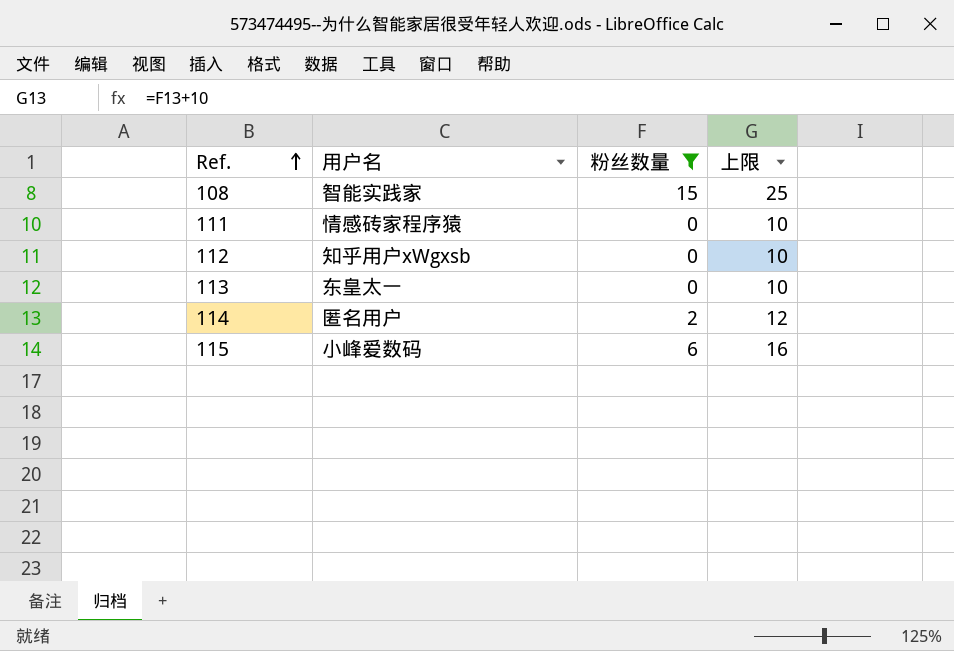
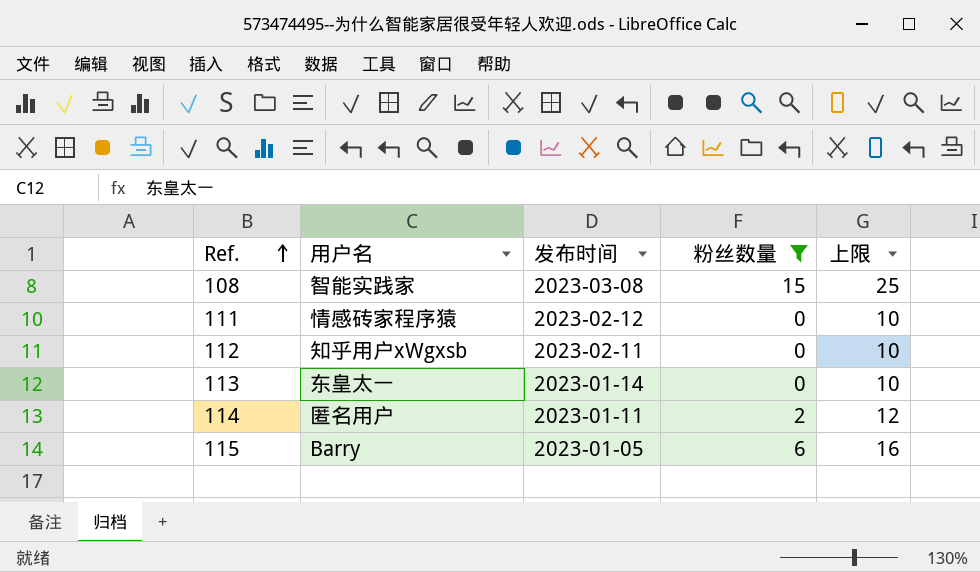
column 发布时间 | position: none -> 3
115 | 用户名: 小峰爱数码 -> Barry

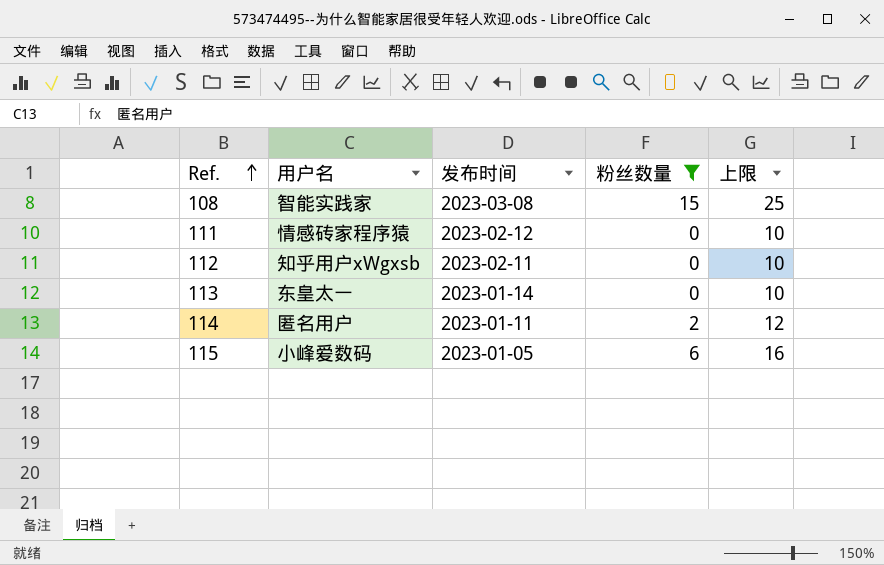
115 | 用户名: Barry -> 小峰爱数码

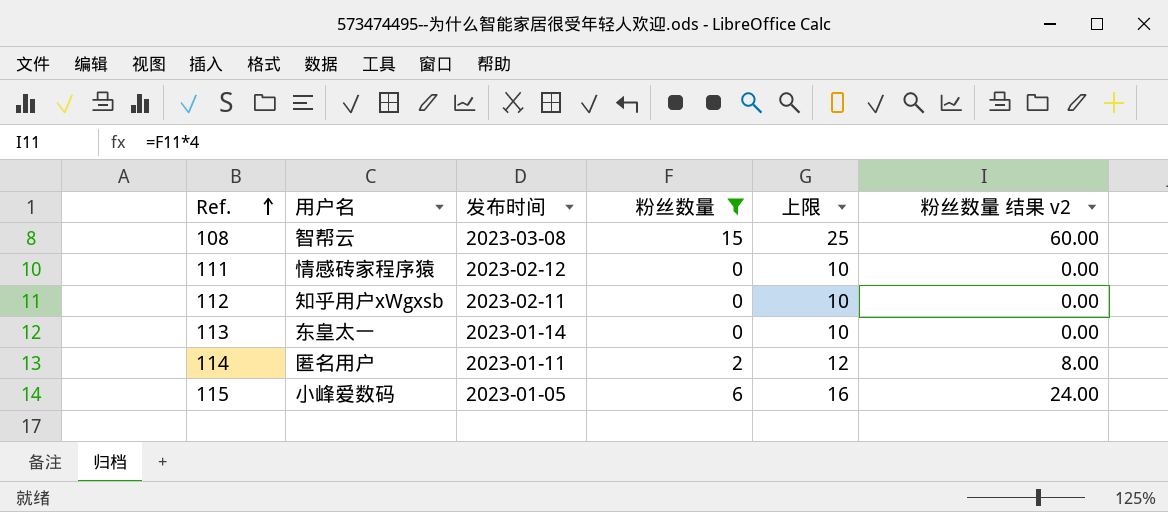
column 粉丝数量 结果 v2 | formula: none -> [粉丝数量] * 4
108 | 用户名: 智能实践家 -> 智帮云

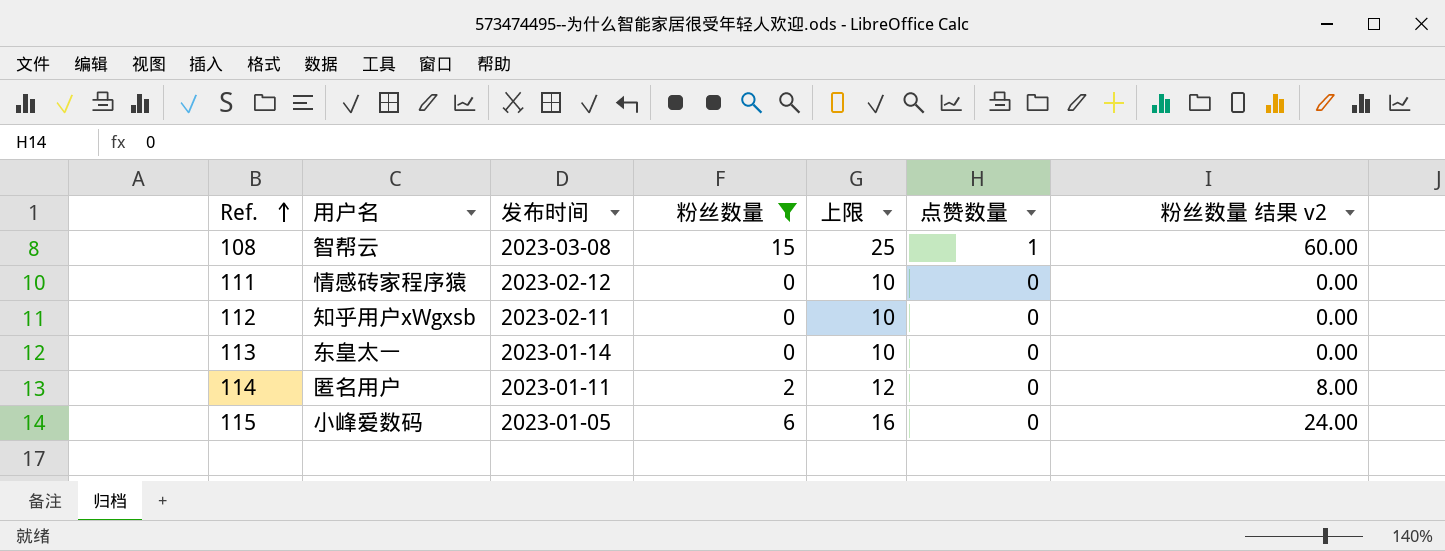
column 点赞数量 | position: none -> 6

